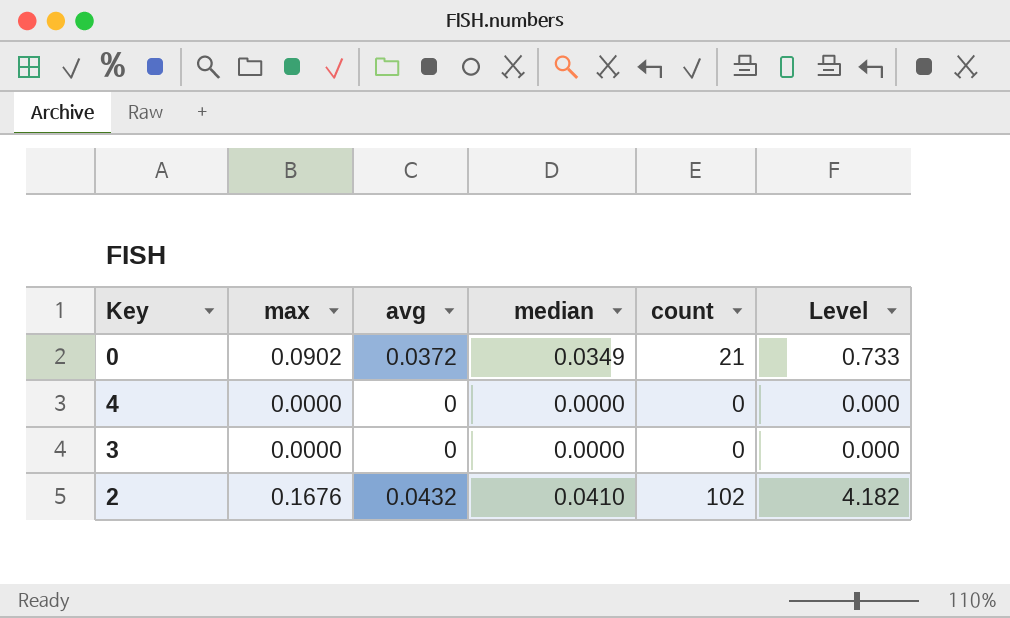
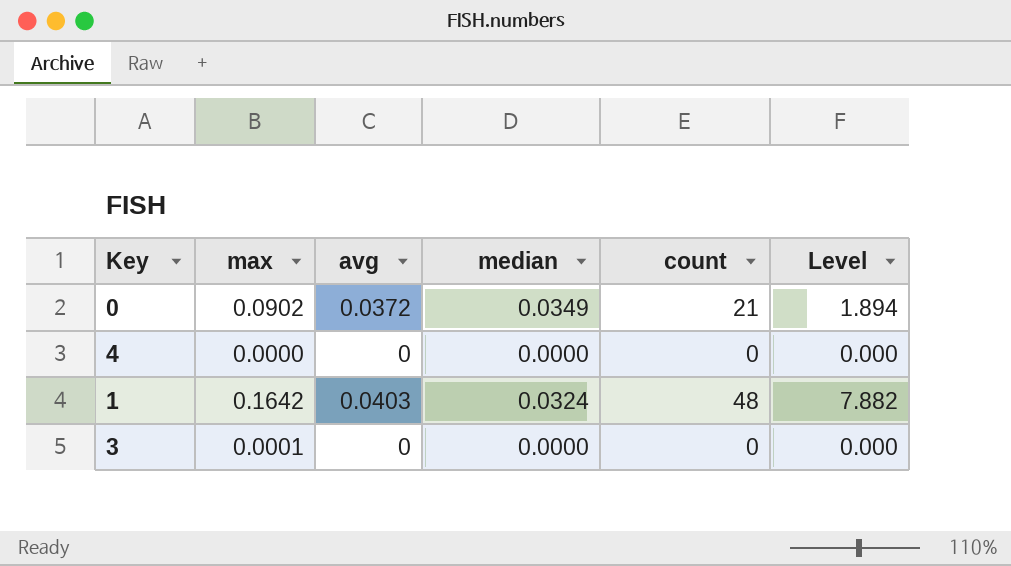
column Level | formula: [median] * [count] -> [max] * [count]
row 2: 0.1676 | 0.0432 | 0.0410 | 102 | 4.182 -> none
row 1: none -> 0.1642 | 0.0403 | 0.0324 | 48 | 7.882
3 | max: 0.0000 -> 0.0001

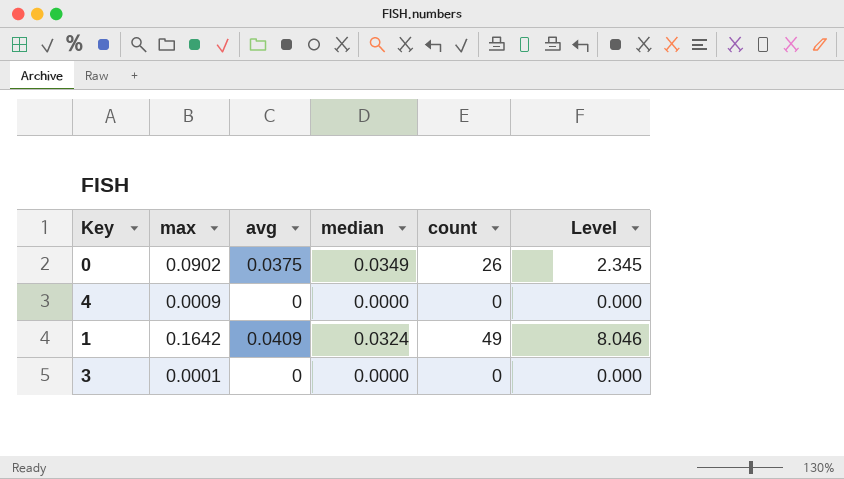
0 | avg: 0.0372 -> 0.0375
0 | count: 21 -> 26
0 | Level: 1.894 -> 2.345
4 | max: 0.0000 -> 0.0009
1 | avg: 0.0403 -> 0.0409
1 | count: 48 -> 49
1 | Level: 7.882 -> 8.046

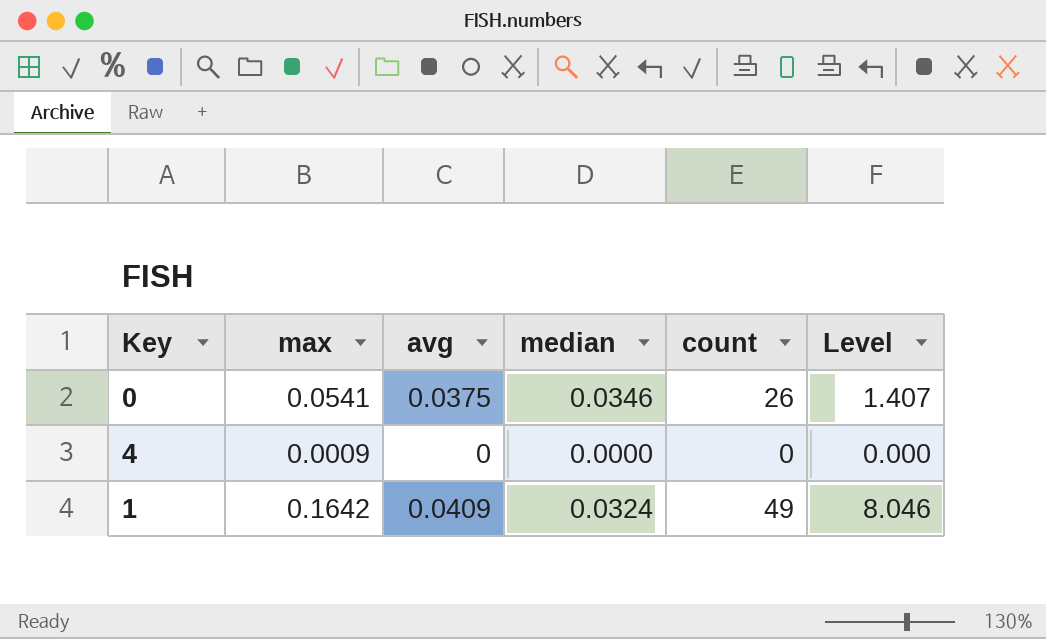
row 3: 0.0001 | 0 | 0.0000 | 0 | 0.000 -> none
0 | max: 0.0902 -> 0.0541
0 | median: 0.0349 -> 0.0346
0 | Level: 2.345 -> 1.407

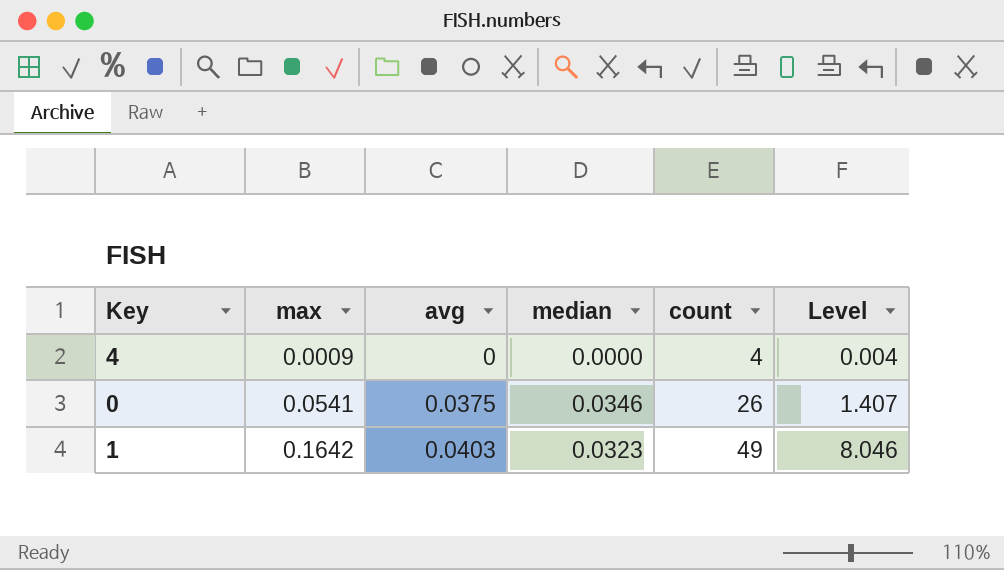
row order: none -> max ascending
4 | count: 0 -> 4
4 | Level: 0.000 -> 0.004
1 | avg: 0.0409 -> 0.0403
1 | median: 0.0324 -> 0.0323

